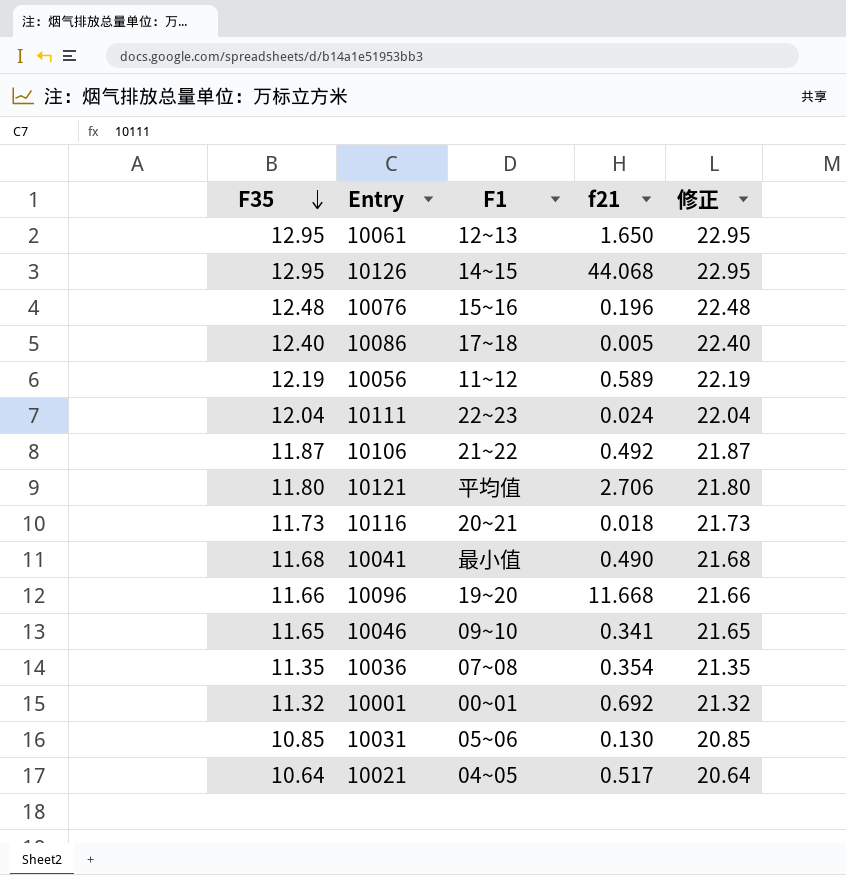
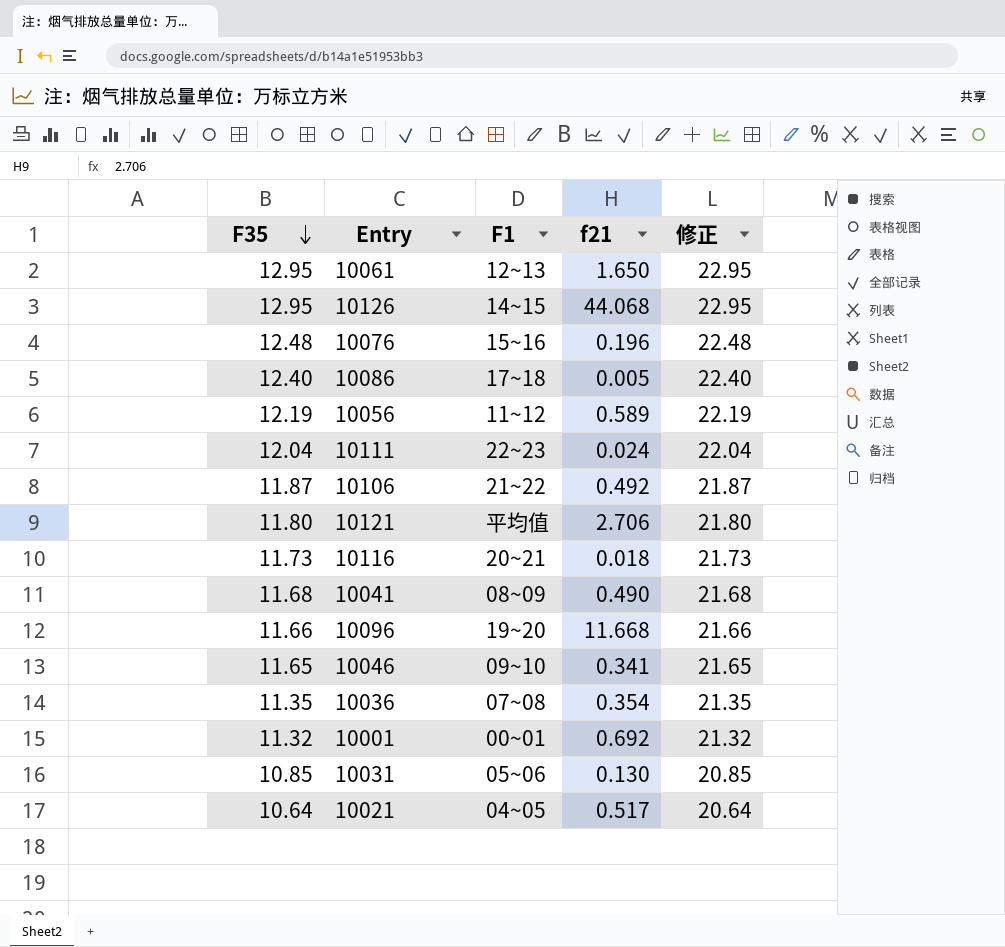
10041 | F1: 最小值 -> 08~09

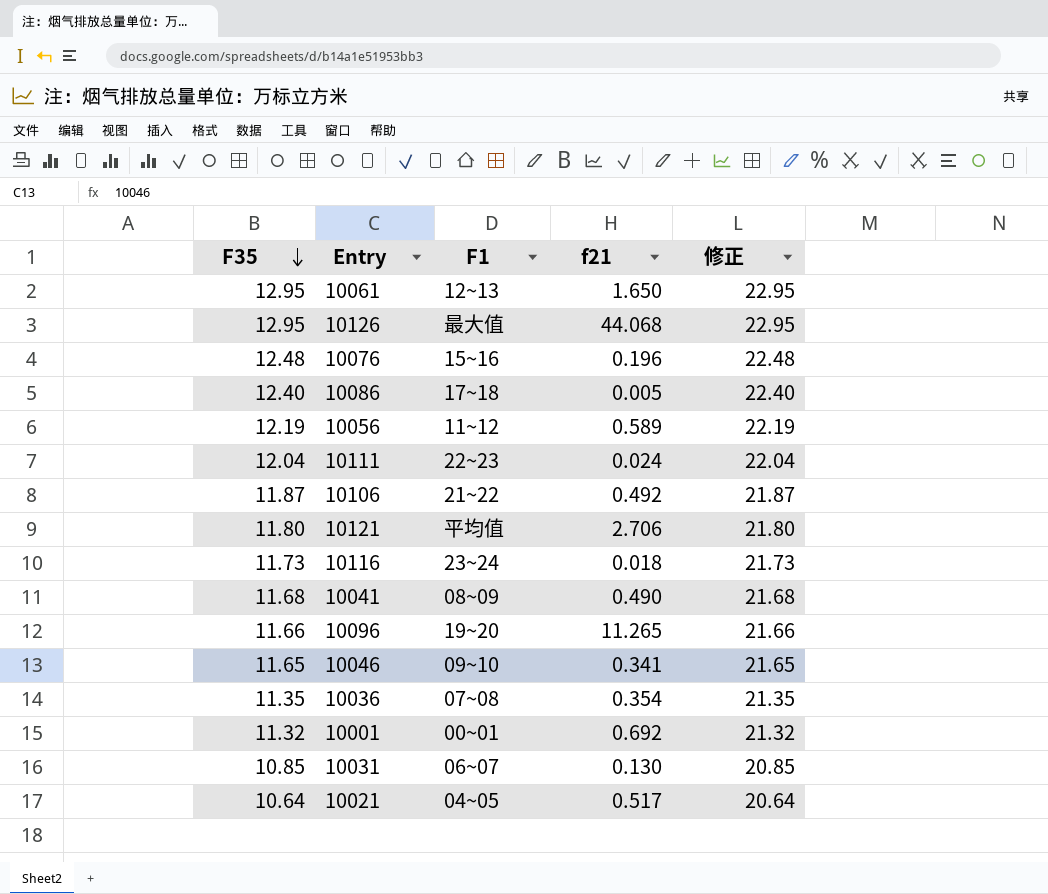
10126 | F1: 14~15 -> 最大值
10116 | F1: 20~21 -> 23~24
10096 | f21: 11.668 -> 11.265
10031 | F1: 05~06 -> 06~07

